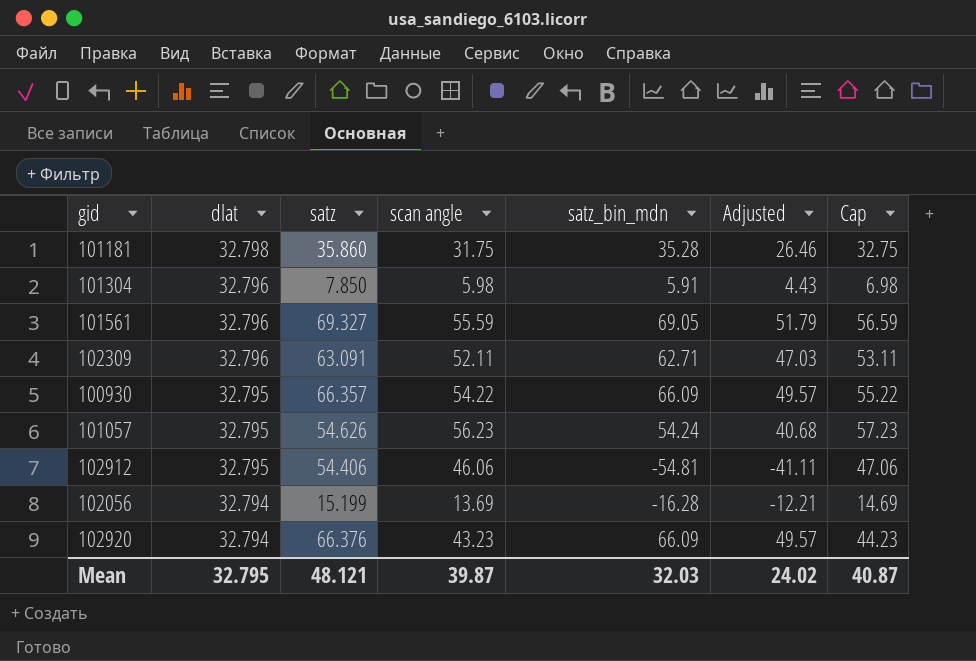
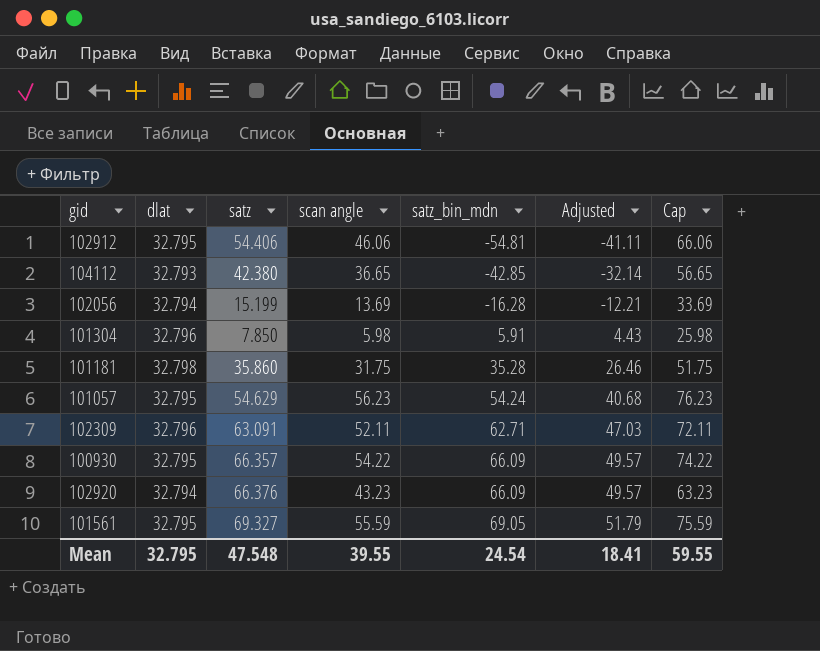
row order: dlat descending -> satz_bin_mdn ascending
column Cap | formula: [scan angle] + 1 -> [scan angle] + 20
row 104112: none -> 32.793 | 42.380 | 36.65 | -42.85 | -32.14 | 56.65
101057 | satz: 54.626 -> 54.629
101561 | dlat: 32.796 -> 32.795
Mean | satz: 48.121 -> 47.548
Mean | scan angle: 39.87 -> 39.55
Mean | satz_bin_mdn: 32.03 -> 24.54
Mean | Adjusted: 24.02 -> 18.41
Mean | Cap: 40.87 -> 59.55

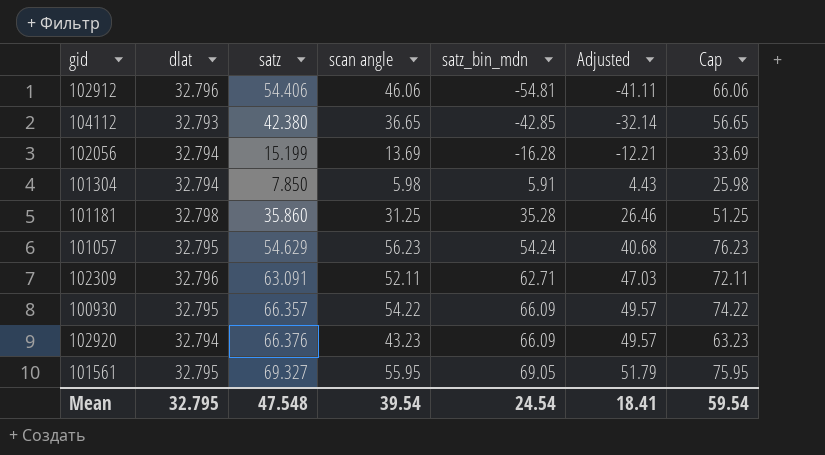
102912 | dlat: 32.795 -> 32.796
101304 | dlat: 32.796 -> 32.794
101181 | scan angle: 31.75 -> 31.25
101181 | Cap: 51.75 -> 51.25
101561 | scan angle: 55.59 -> 55.95
101561 | Cap: 75.59 -> 75.95
Mean | scan angle: 39.55 -> 39.54
Mean | Cap: 59.55 -> 59.54

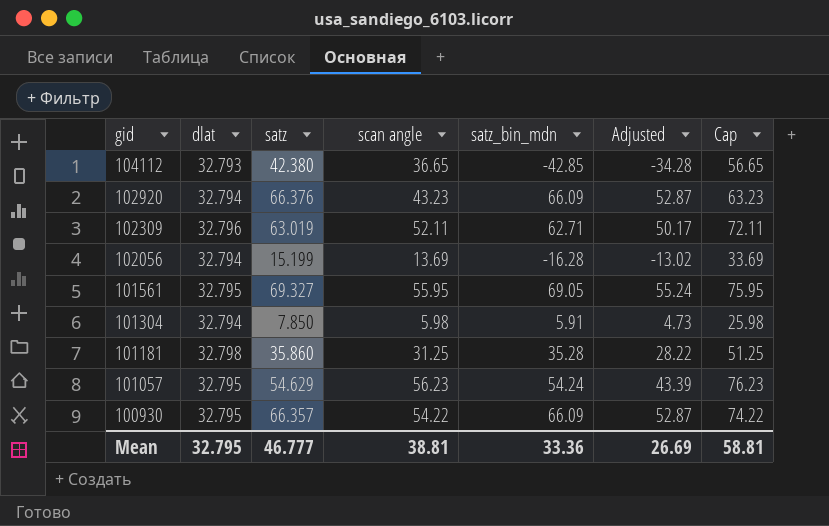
row order: satz_bin_mdn ascending -> gid descending
column Adjusted | formula: [satz_bin_mdn] * 0.75 -> [satz_bin_mdn] * 0.8
row 102912: 32.796 | 54.406 | 46.06 | -54.81 | -41.11 | 66.06 -> none
102309 | satz: 63.091 -> 63.019
Mean | satz: 47.548 -> 46.777
Mean | scan angle: 39.54 -> 38.81
Mean | satz_bin_mdn: 24.54 -> 33.36
Mean | Adjusted: 18.41 -> 26.69
Mean | Cap: 59.54 -> 58.81

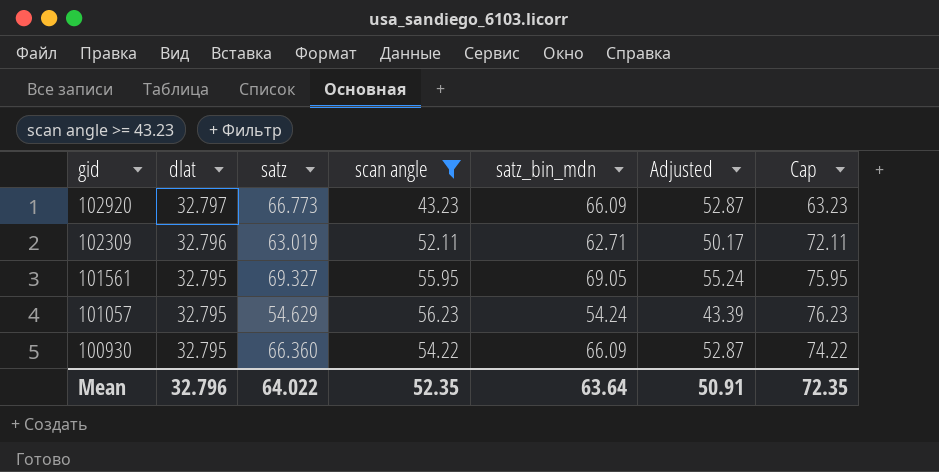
filter: none -> scan angle >= 43.23
102920 | dlat: 32.794 -> 32.797
102920 | satz: 66.376 -> 66.773
100930 | satz: 66.357 -> 66.360
Mean | dlat: 32.795 -> 32.796
Mean | satz: 46.777 -> 64.022
Mean | scan angle: 38.81 -> 52.35
Mean | satz_bin_mdn: 33.36 -> 63.64
Mean | Adjusted: 26.69 -> 50.91
Mean | Cap: 58.81 -> 72.35

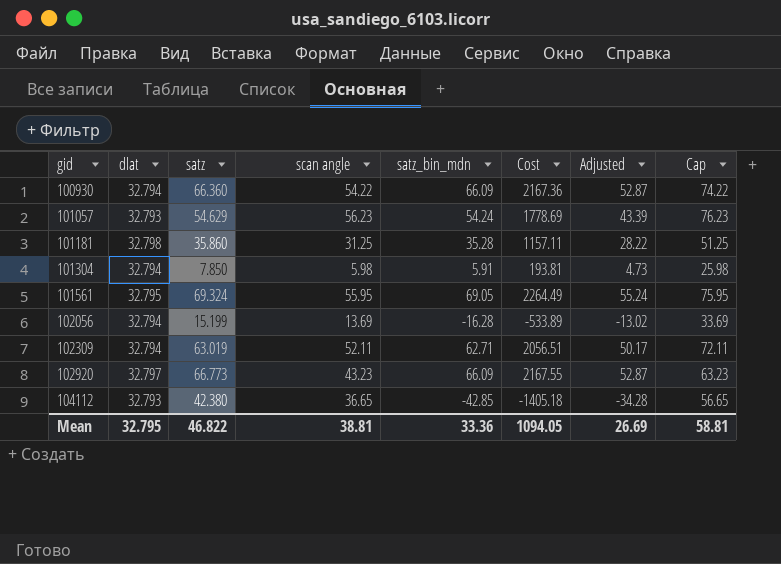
filter: scan angle >= 43.23 -> none
row order: gid descending -> gid ascending
column Cost | formula: none -> [dlat] * [satz_bin_mdn]
100930 | dlat: 32.795 -> 32.794
101057 | dlat: 32.795 -> 32.793
101561 | satz: 69.327 -> 69.324
102309 | dlat: 32.796 -> 32.794
Mean | dlat: 32.796 -> 32.795
Mean | satz: 64.022 -> 46.822
Mean | scan angle: 52.35 -> 38.81
Mean | satz_bin_mdn: 63.64 -> 33.36
Mean | Adjusted: 50.91 -> 26.69
Mean | Cap: 72.35 -> 58.81

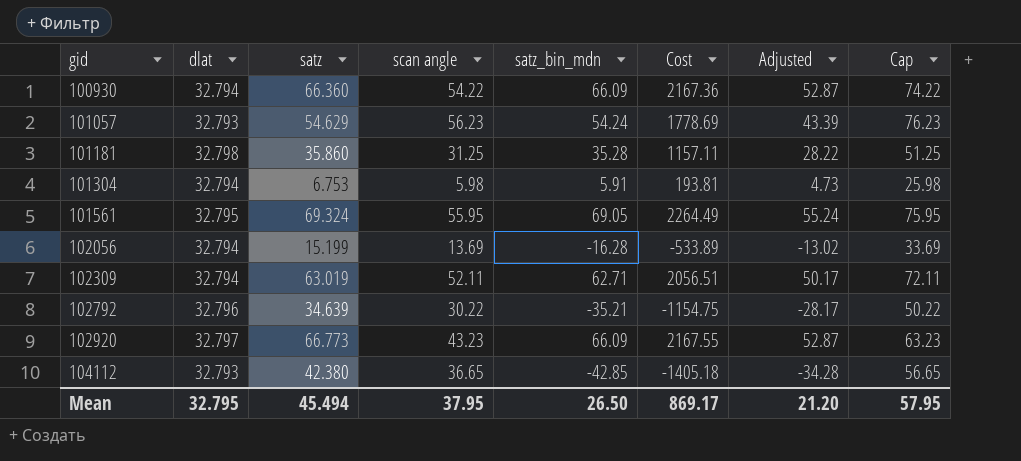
101304 | satz: 7.850 -> 6.753
row 102792: none -> 32.796 | 34.639 | 30.22 | -35.21 | -1154.75 | -28.17 | 50.22
Mean | satz: 46.822 -> 45.494
Mean | scan angle: 38.81 -> 37.95
Mean | satz_bin_mdn: 33.36 -> 26.50
Mean | Cost: 1094.05 -> 869.17
Mean | Adjusted: 26.69 -> 21.20
Mean | Cap: 58.81 -> 57.95

